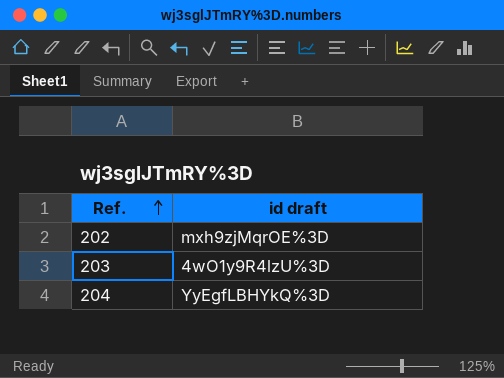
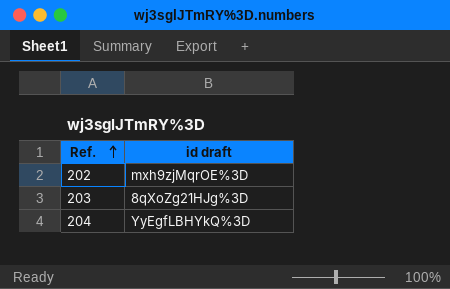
203 | id draft: 4wO1y9R4lzU%3D -> 8qXoZg21HJg%3D

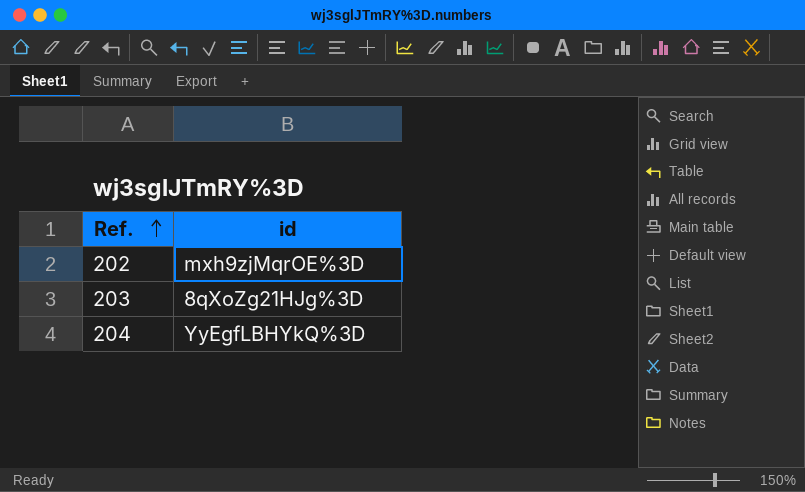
column name: id draft -> id

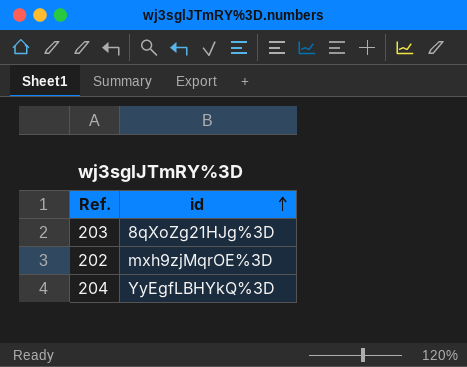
row order: Ref. ascending -> id ascending

